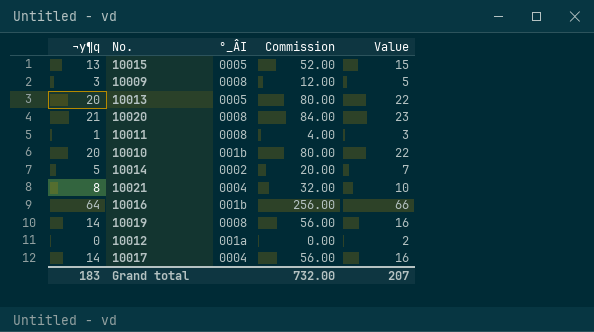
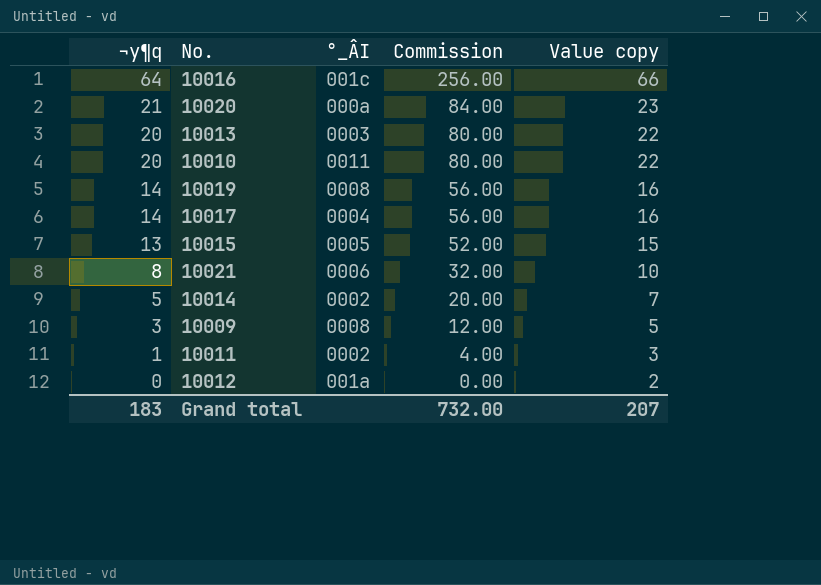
row order: none -> ¬y¶q descending
column name: Value -> Value copy
10016 | °_ÂI: 001b -> 001c
10020 | °_ÂI: 0008 -> 000a
10013 | °_ÂI: 0005 -> 0003
10010 | °_ÂI: 001b -> 0011
10021 | °_ÂI: 0004 -> 0006
10011 | °_ÂI: 0008 -> 0002

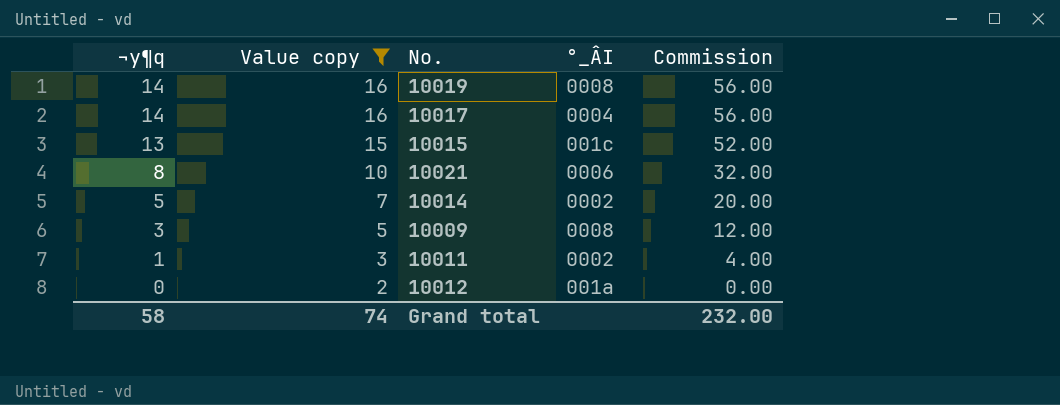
filter: none -> Value copy <= 16
column Value copy | position: 5 -> 2
10015 | °_ÂI: 0005 -> 001c
Grand total | ¬y¶q: 183 -> 58
Grand total | Value copy: 207 -> 74
Grand total | Commission: 732.00 -> 232.00

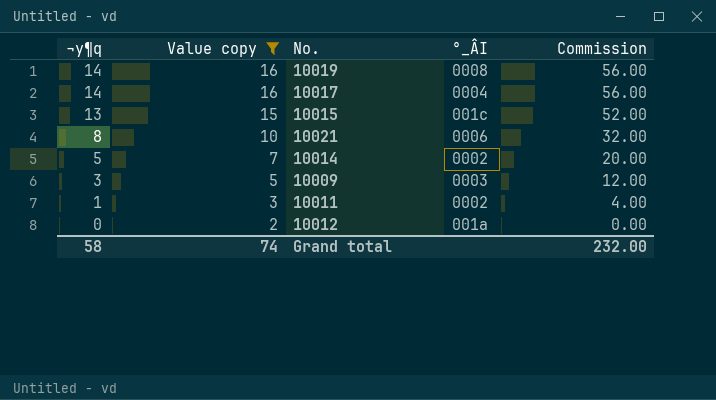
10009 | °_ÂI: 0008 -> 0003

